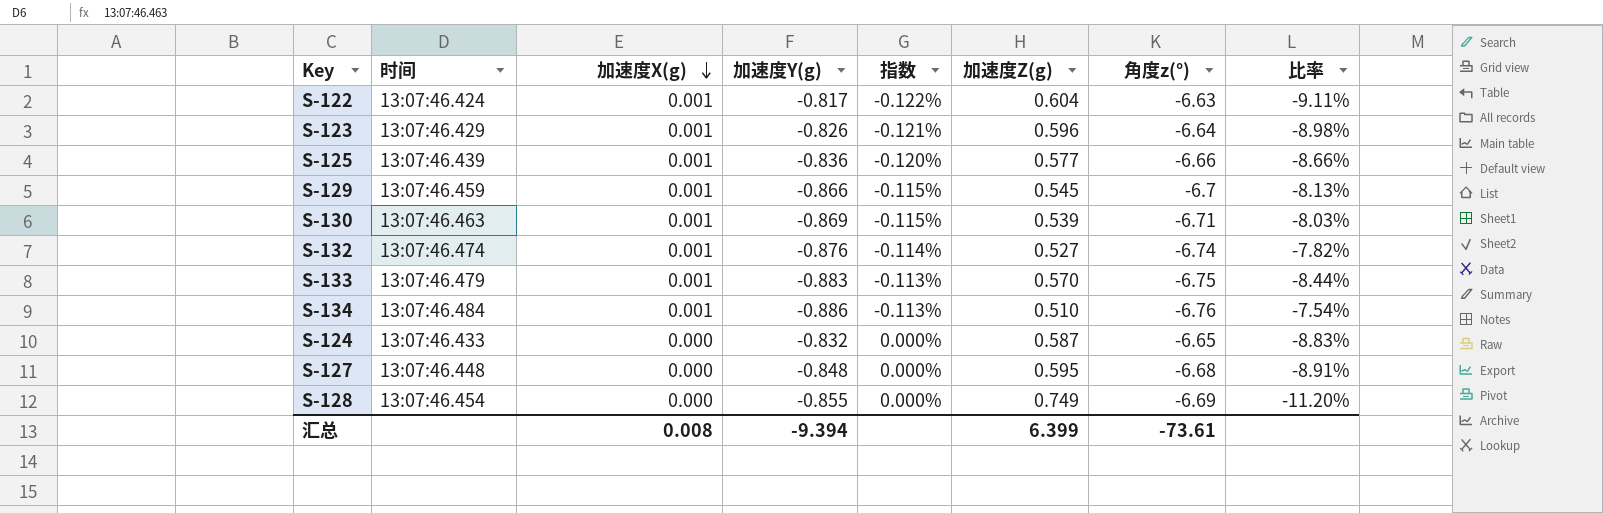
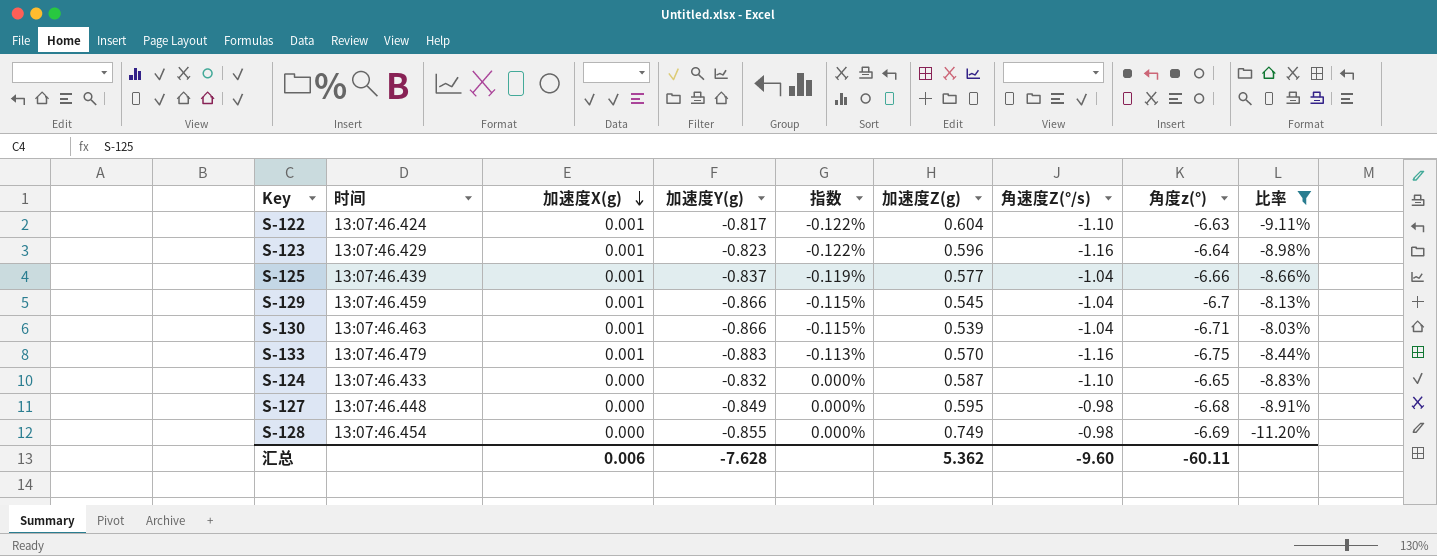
filter: none -> 比率 <= -8.03%
column 角速度Z(°/s) | position: none -> 7
S-123 | 加速度Y(g): -0.826 -> -0.823
S-123 | 指数: -0.121% -> -0.122%
S-125 | 加速度Y(g): -0.836 -> -0.837
S-125 | 指数: -0.120% -> -0.119%
S-130 | 加速度Y(g): -0.869 -> -0.866
S-127 | 加速度Y(g): -0.848 -> -0.849
汇总 | 加速度X(g): 0.008 -> 0.006
汇总 | 加速度Y(g): -9.394 -> -7.628
汇总 | 加速度Z(g): 6.399 -> 5.362
汇总 | 角度z(°): -73.61 -> -60.11

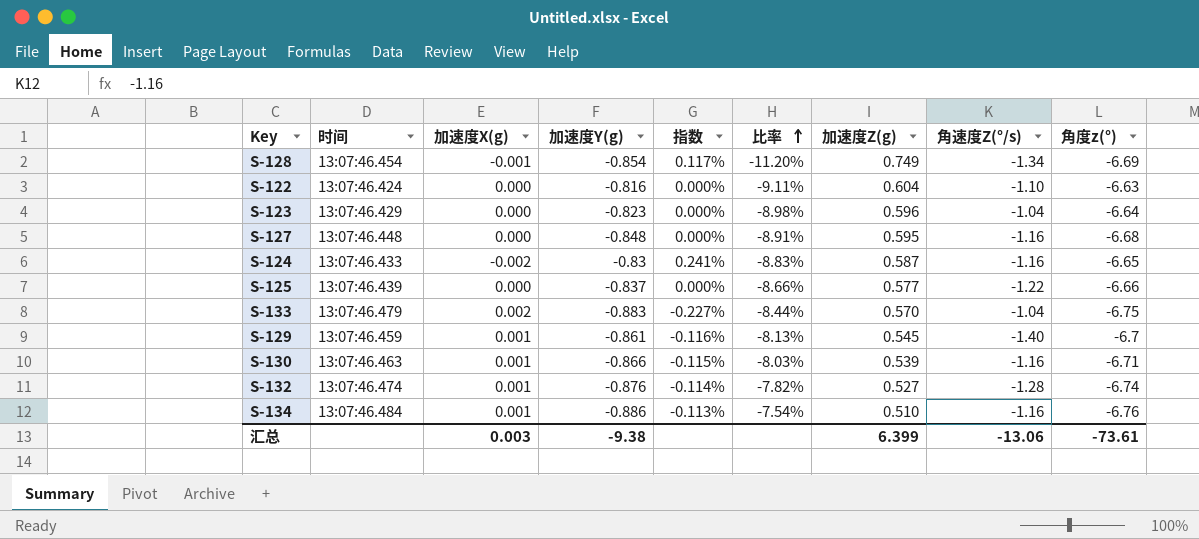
filter: 比率 <= -8.03% -> none
row order: 加速度X(g) descending -> 比率 ascending
column 比率 | position: 9 -> 6
S-128 | 加速度X(g): 0.000 -> -0.001
S-128 | 加速度Y(g): -0.855 -> -0.854
S-128 | 指数: 0.000% -> 0.117%
S-128 | 角速度Z(°/s): -0.98 -> -1.34
S-122 | 加速度X(g): 0.001 -> 0.000
S-122 | 加速度Y(g): -0.817 -> -0.816
S-122 | 指数: -0.122% -> 0.000%
S-123 | 加速度X(g): 0.001 -> 0.000
S-123 | 指数: -0.122% -> 0.000%
S-123 | 角速度Z(°/s): -1.16 -> -1.04
S-127 | 加速度Y(g): -0.849 -> -0.848
S-127 | 角速度Z(°/s): -0.98 -> -1.16
S-124 | 加速度X(g): 0.000 -> -0.002
S-124 | 加速度Y(g): -0.832 -> -0.83
S-124 | 指数: 0.000% -> 0.241%
S-124 | 角速度Z(°/s): -1.10 -> -1.16
S-125 | 加速度X(g): 0.001 -> 0.000
S-125 | 指数: -0.119% -> 0.000%
S-125 | 角速度Z(°/s): -1.04 -> -1.22
S-133 | 加速度X(g): 0.001 -> 0.002
S-133 | 指数: -0.113% -> -0.227%
S-133 | 角速度Z(°/s): -1.16 -> -1.04
S-129 | 加速度Y(g): -0.866 -> -0.861
S-129 | 指数: -0.115% -> -0.116%
S-129 | 角速度Z(°/s): -1.04 -> -1.40
S-130 | 角速度Z(°/s): -1.04 -> -1.16
汇总 | 加速度X(g): 0.006 -> 0.003
汇总 | 加速度Y(g): -7.628 -> -9.38
汇总 | 加速度Z(g): 5.362 -> 6.399
汇总 | 角速度Z(°/s): -9.60 -> -13.06
汇总 | 角度z(°): -60.11 -> -73.61

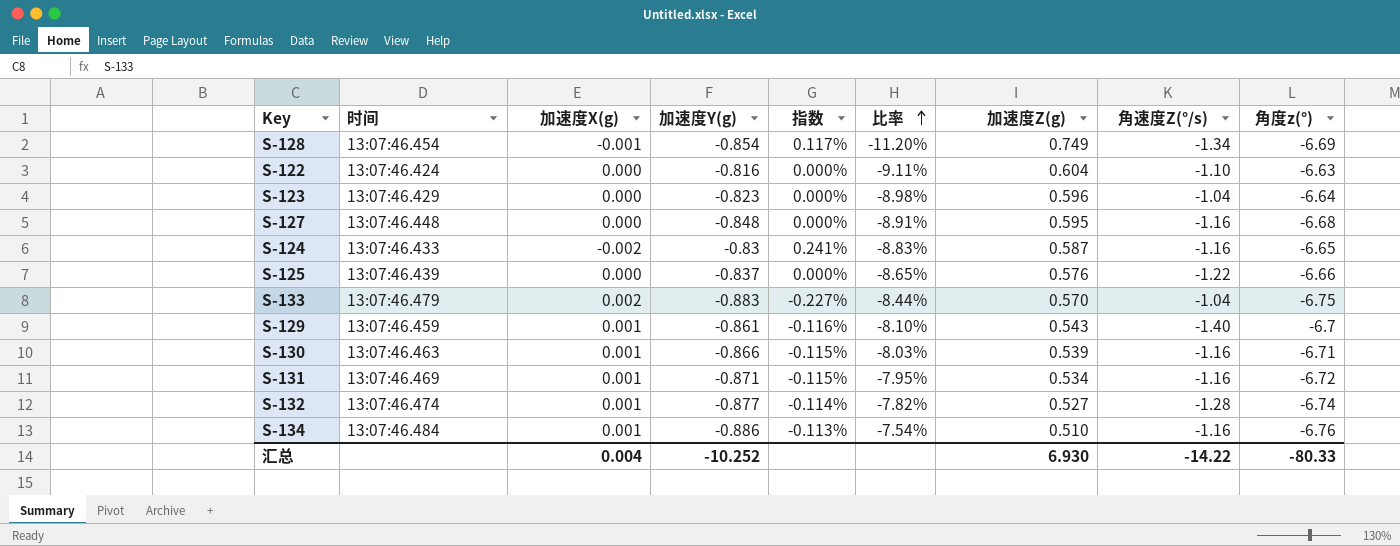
S-125 | 比率: -8.66% -> -8.65%
S-125 | 加速度Z(g): 0.577 -> 0.576
S-129 | 比率: -8.13% -> -8.10%
S-129 | 加速度Z(g): 0.545 -> 0.543
row S-131: none -> 13:07:46.469 | 0.001 | -0.871 | -0.115% | -7.95% | 0.534 | -1.16 | -6.72
S-132 | 加速度Y(g): -0.876 -> -0.877
汇总 | 加速度X(g): 0.003 -> 0.004
汇总 | 加速度Y(g): -9.38 -> -10.252
汇总 | 加速度Z(g): 6.399 -> 6.930
汇总 | 角速度Z(°/s): -13.06 -> -14.22
汇总 | 角度z(°): -73.61 -> -80.33

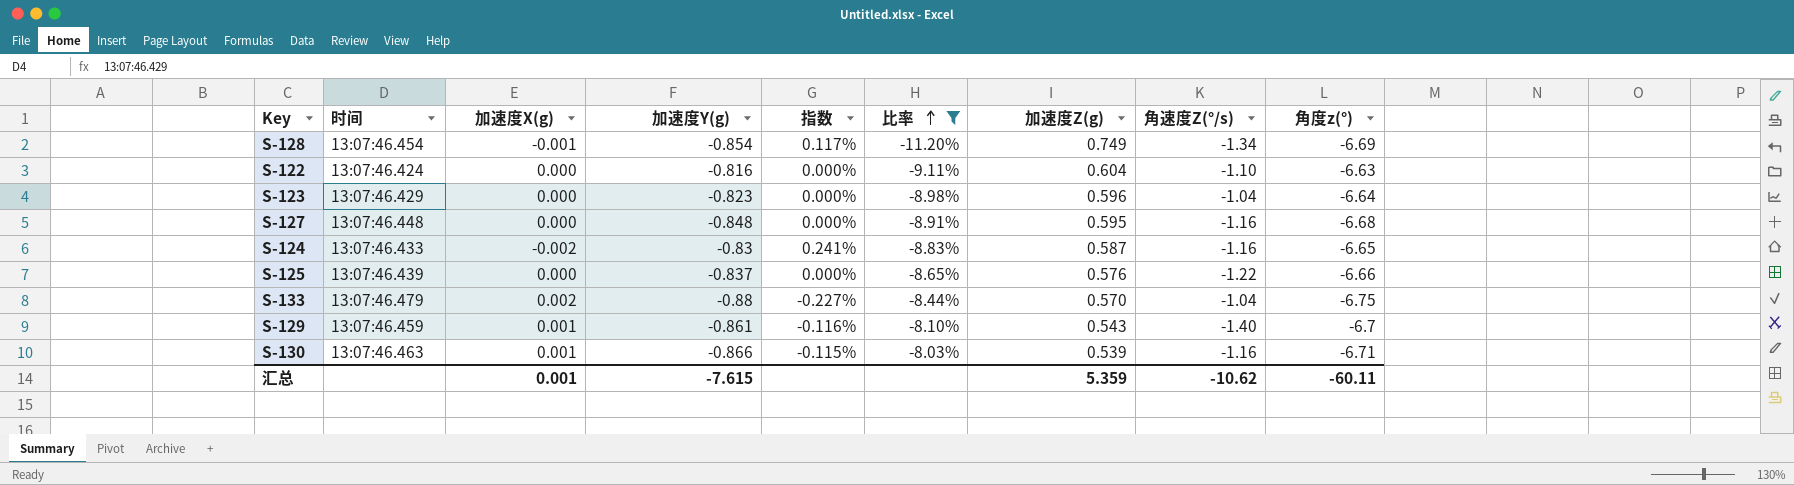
filter: none -> 比率 <= -8.03%
S-133 | 加速度Y(g): -0.883 -> -0.88
汇总 | 加速度X(g): 0.004 -> 0.001
汇总 | 加速度Y(g): -10.252 -> -7.615
汇总 | 加速度Z(g): 6.930 -> 5.359
汇总 | 角速度Z(°/s): -14.22 -> -10.62
汇总 | 角度z(°): -80.33 -> -60.11

